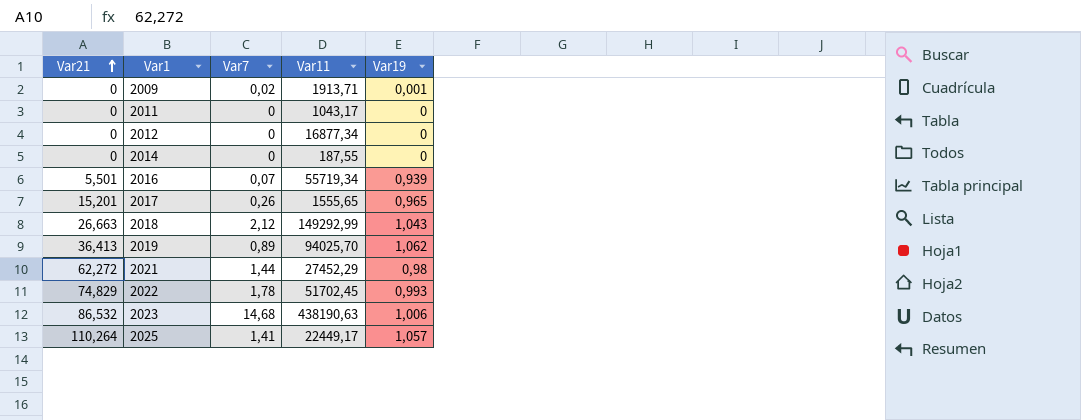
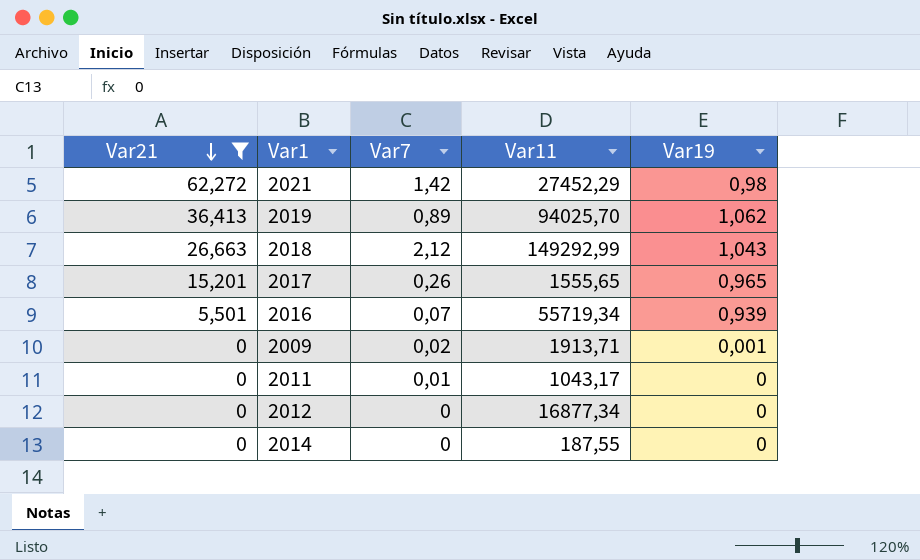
filter: none -> Var21 <= 62,272
row order: Var21 ascending -> Var21 descending
2021 | Var7: 1,44 -> 1,42
2011 | Var7: 0 -> 0,01

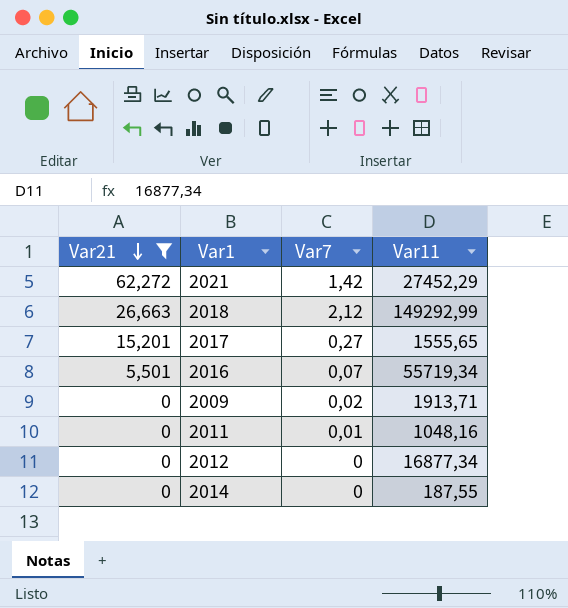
column Var19 | position: 5 -> none
row 2019: 36,413 | 0,89 | 94025,70 | 1,062 -> none
2017 | Var7: 0,26 -> 0,27
2011 | Var11: 1043,17 -> 1048,16

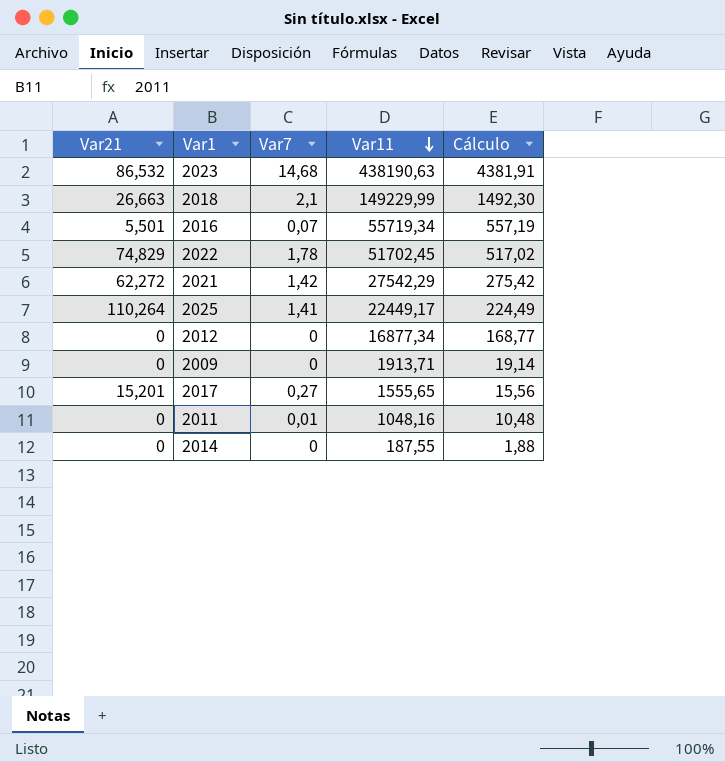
filter: Var21 <= 62,272 -> none
row order: Var21 descending -> Var11 descending
column Cálculo | formula: none -> [Var11] * 0,01
2018 | Var7: 2,12 -> 2,1
2018 | Var11: 149292,99 -> 149229,99
2021 | Var11: 27452,29 -> 27542,29
2009 | Var7: 0,02 -> 0

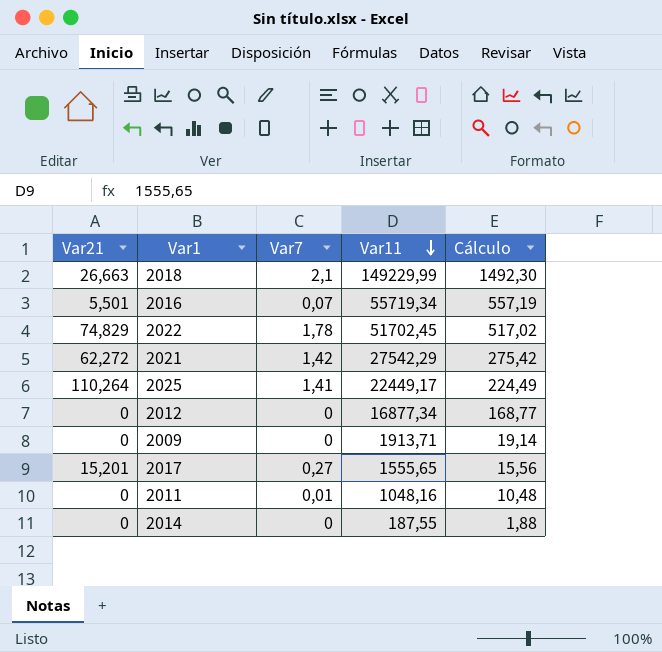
row 2023: 86,532 | 14,68 | 438190,63 | 4381,91 -> none

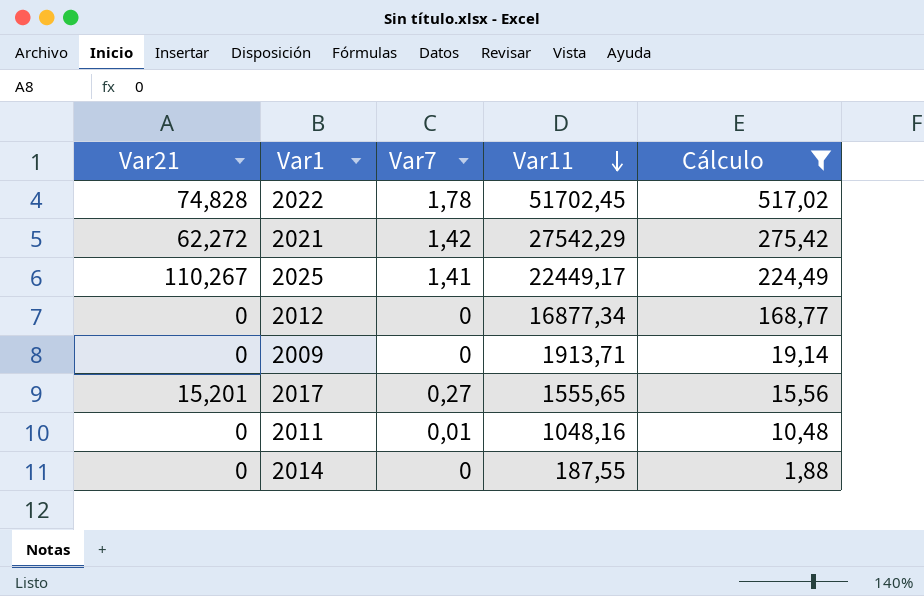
filter: none -> Cálculo <= 517,02
2022 | Var21: 74,829 -> 74,828
2025 | Var21: 110,264 -> 110,267

